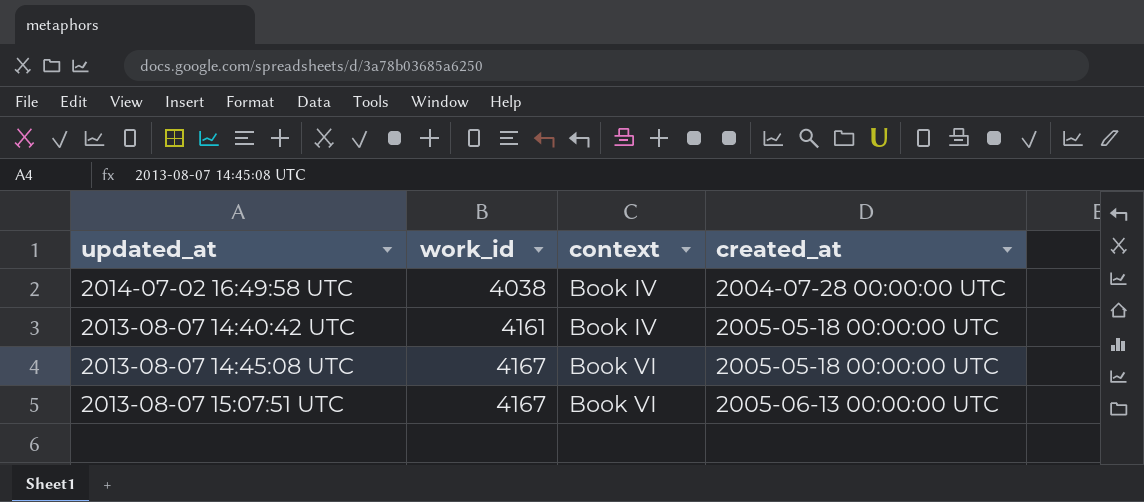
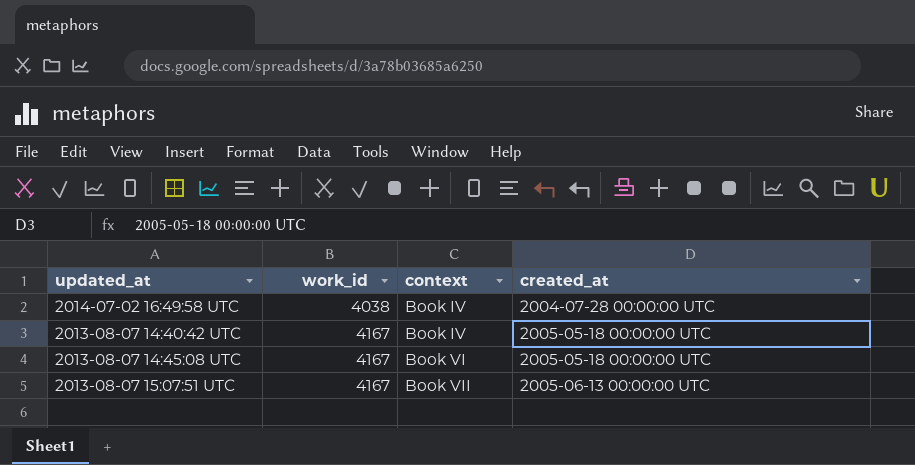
2013-08-07 14:40:42 UTC | work_id: 4161 -> 4167
2013-08-07 15:07:51 UTC | context: Book VI -> Book VII

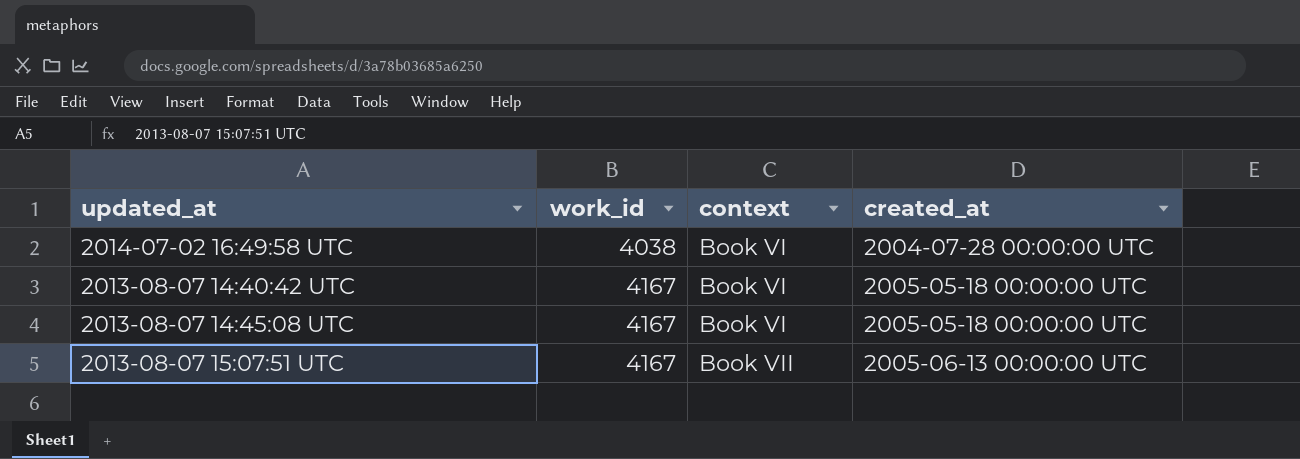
2014-07-02 16:49:58 UTC | context: Book IV -> Book VI
2013-08-07 14:40:42 UTC | context: Book IV -> Book VI

